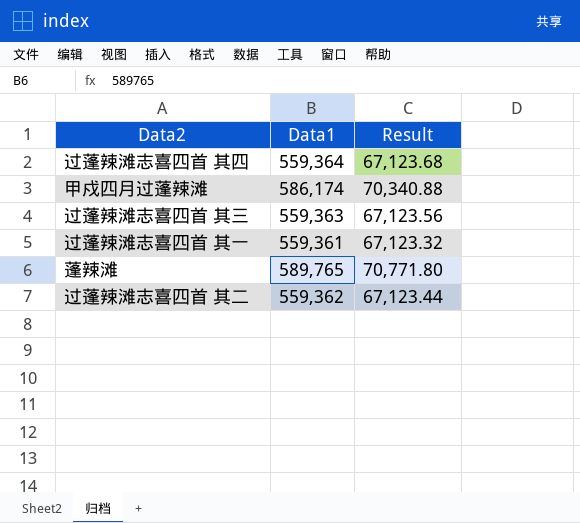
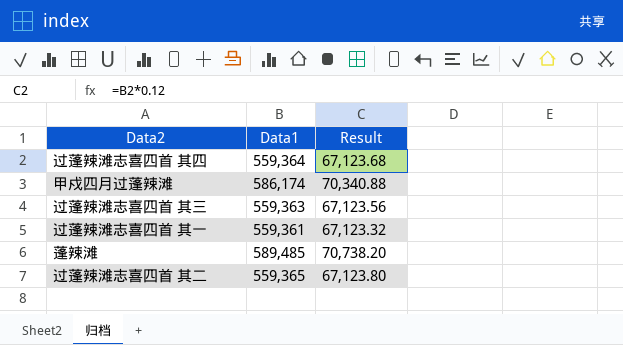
蓬辣滩 | Data1: 589,765 -> 589,485
蓬辣滩 | Result: 70,771.80 -> 70,738.20
过蓬辣滩志喜四首 其二 | Data1: 559,362 -> 559,365
过蓬辣滩志喜四首 其二 | Result: 67,123.44 -> 67,123.80

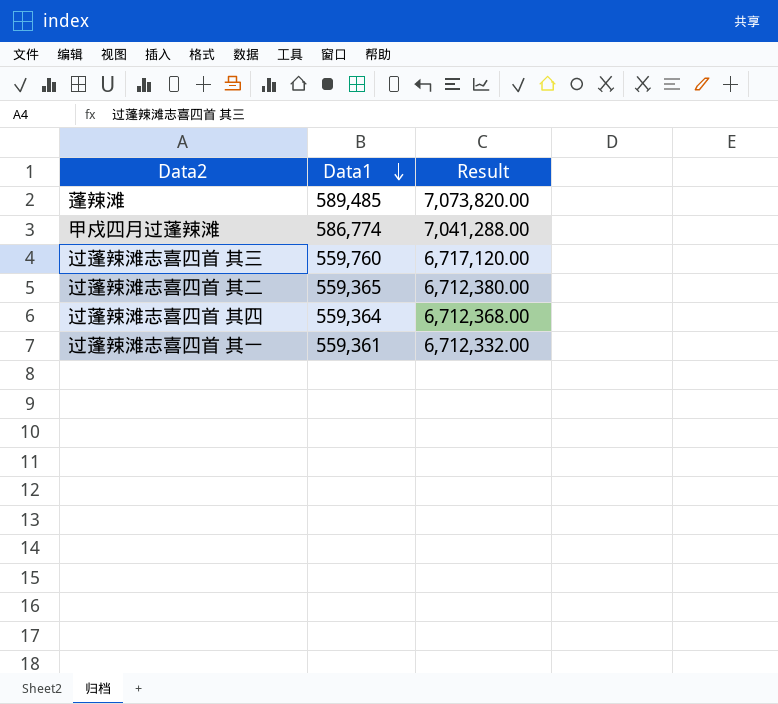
row order: none -> Data1 descending
column Result | formula: [Data1] * 0.12 -> [Data1] * 12
甲戍四月过蓬辣滩 | Data1: 586,174 -> 586,774
过蓬辣滩志喜四首 其三 | Data1: 559,363 -> 559,760

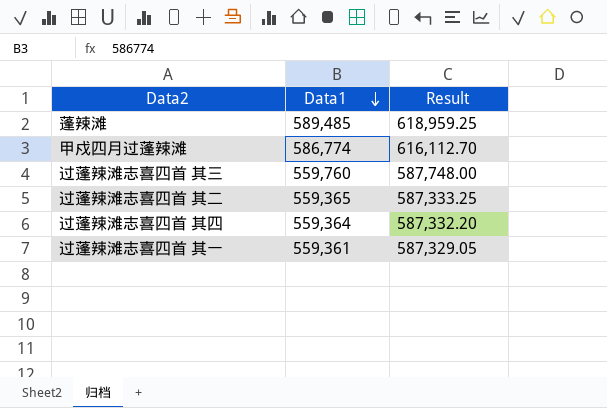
column Result | formula: [Data1] * 12 -> [Data1] * 1.05

